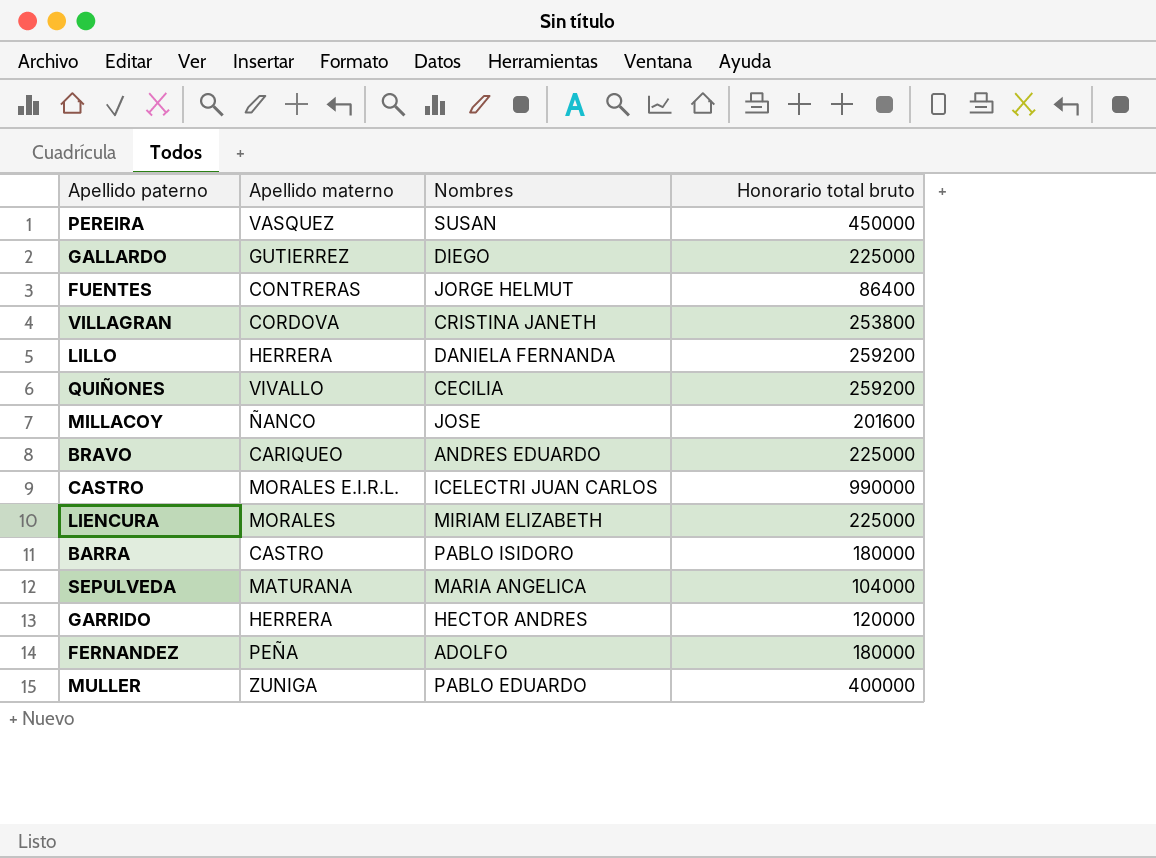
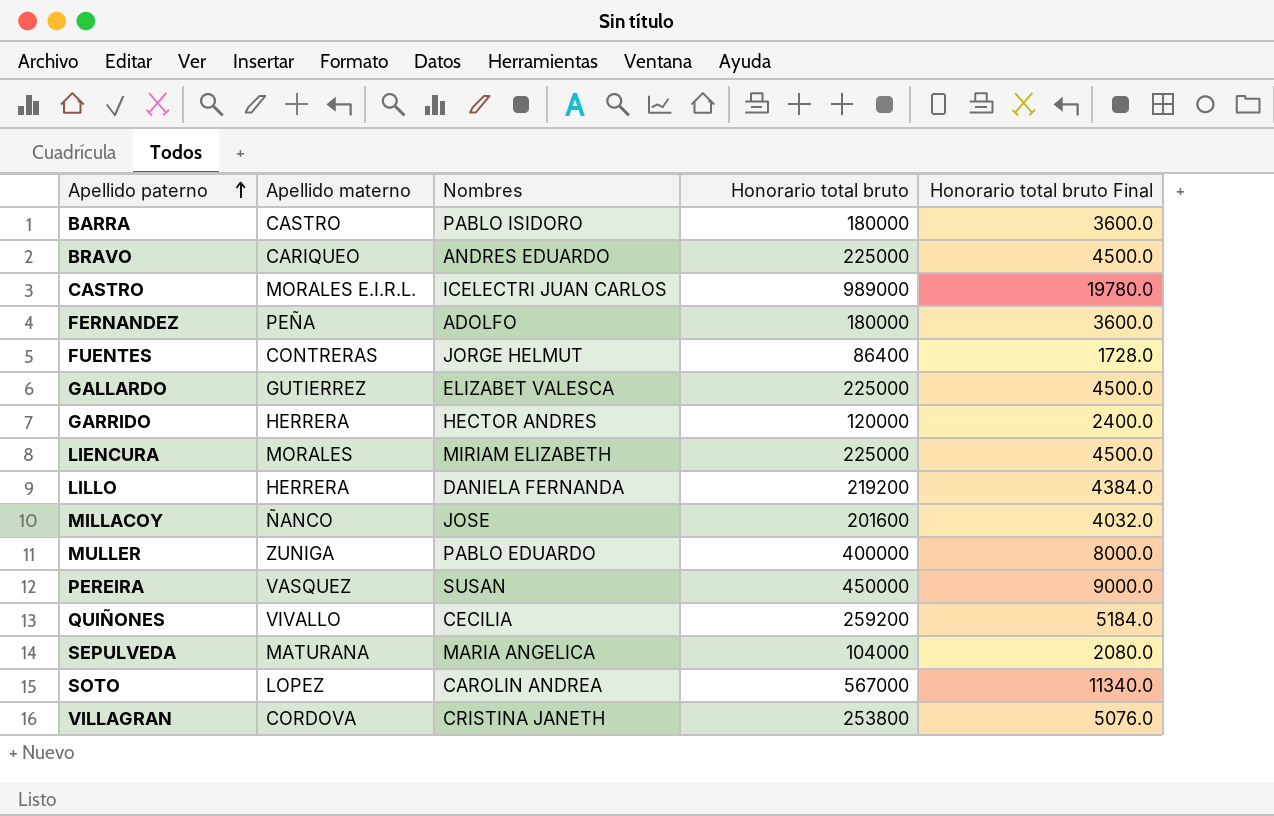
row order: none -> Apellido paterno ascending
column Honorario total bruto Final | formula: none -> [Honorario total bruto] * 0.02
CASTRO | Honorario total bruto: 990000 -> 989000
GALLARDO | Nombres: DIEGO -> ELIZABET VALESCA
LILLO | Honorario total bruto: 259200 -> 219200
row SOTO: none -> LOPEZ | CAROLIN ANDREA | 567000 | 11340.0

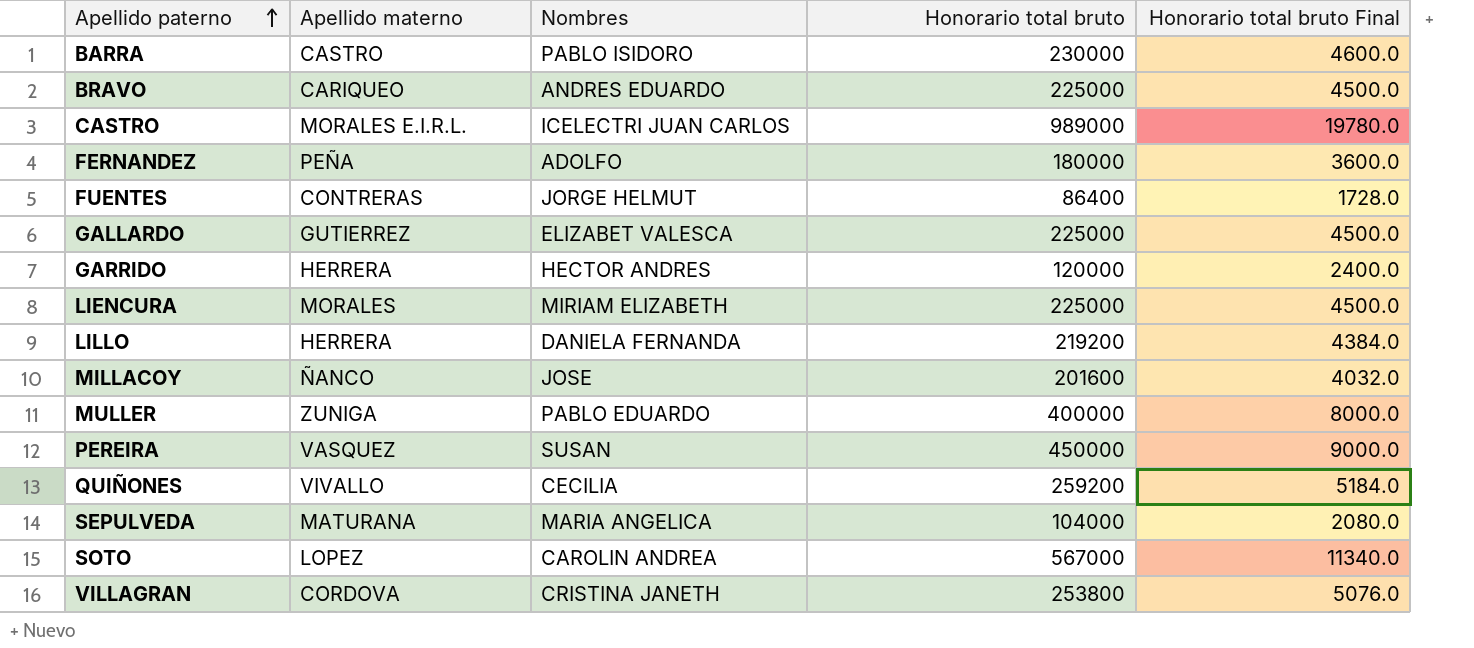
BARRA | Honorario total bruto: 180000 -> 230000
BARRA | Honorario total bruto Final: 3600.0 -> 4600.0

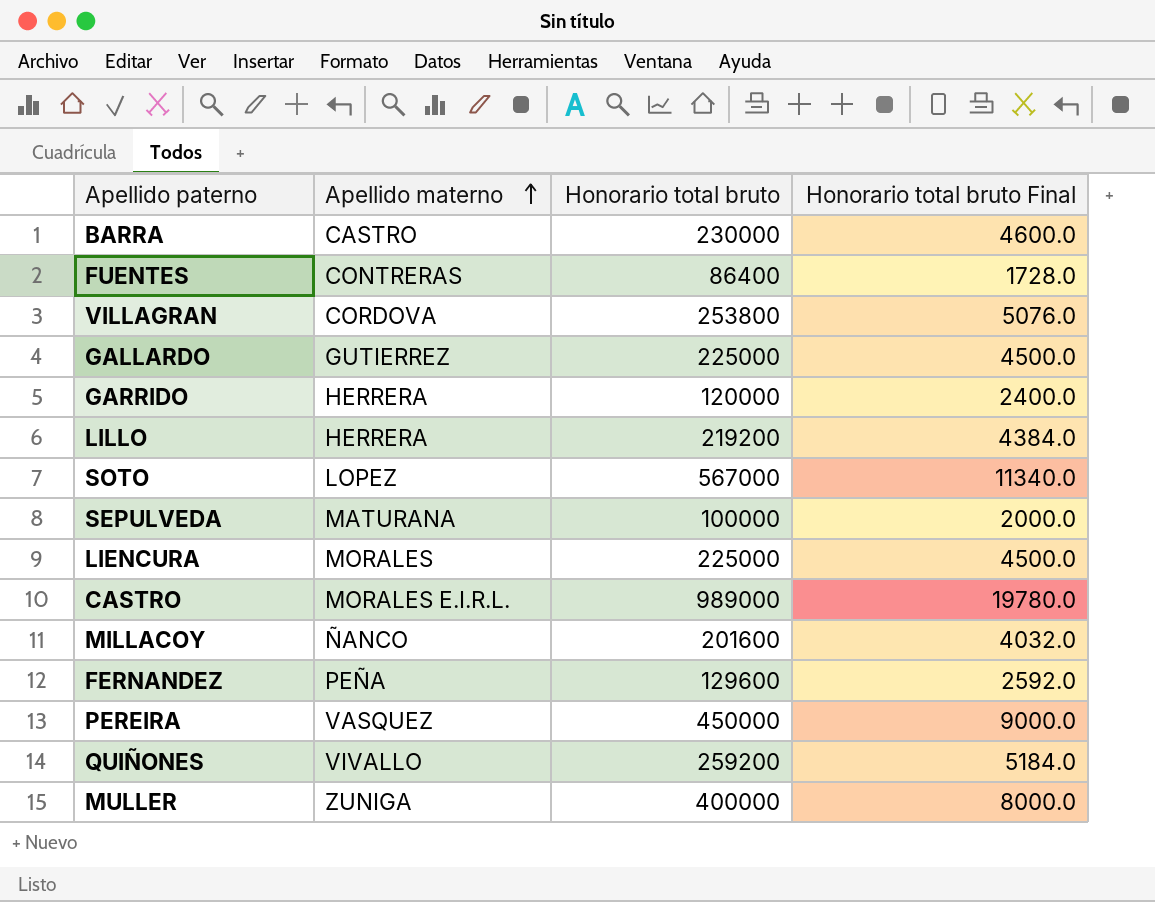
row order: Apellido paterno ascending -> Apellido materno ascending
column Nombres | position: 3 -> none
row BRAVO: CARIQUEO | ANDRES EDUARDO | 225000 | 4500.0 -> none
SEPULVEDA | Honorario total bruto: 104000 -> 100000
SEPULVEDA | Honorario total bruto Final: 2080.0 -> 2000.0
FERNANDEZ | Honorario total bruto: 180000 -> 129600
FERNANDEZ | Honorario total bruto Final: 3600.0 -> 2592.0

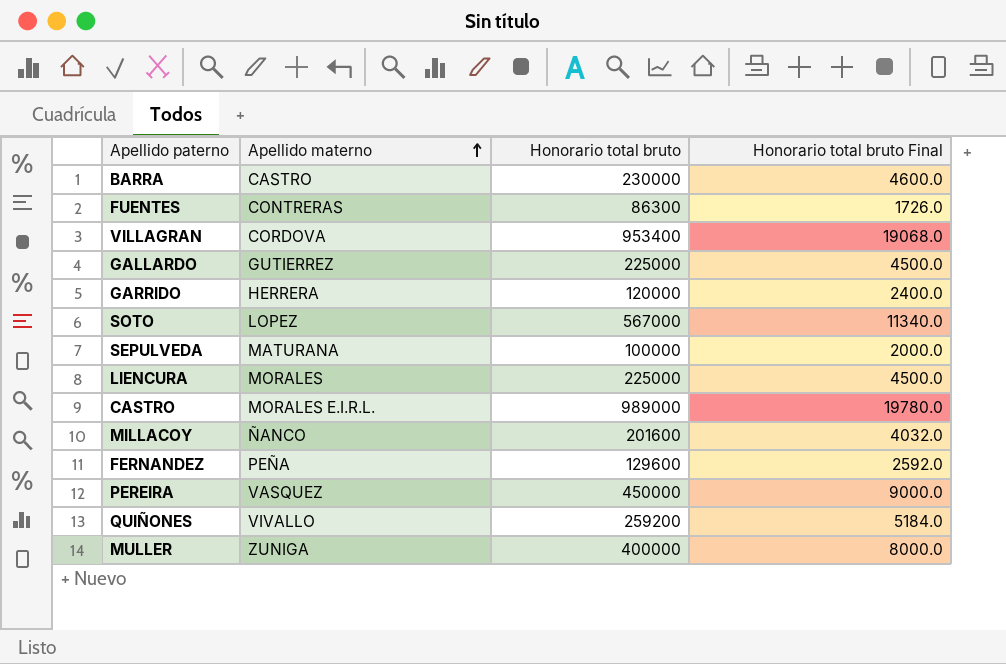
row LILLO: HERRERA | 219200 | 4384.0 -> none
FUENTES | Honorario total bruto: 86400 -> 86300
FUENTES | Honorario total bruto Final: 1728.0 -> 1726.0
VILLAGRAN | Honorario total bruto: 253800 -> 953400
VILLAGRAN | Honorario total bruto Final: 5076.0 -> 19068.0

